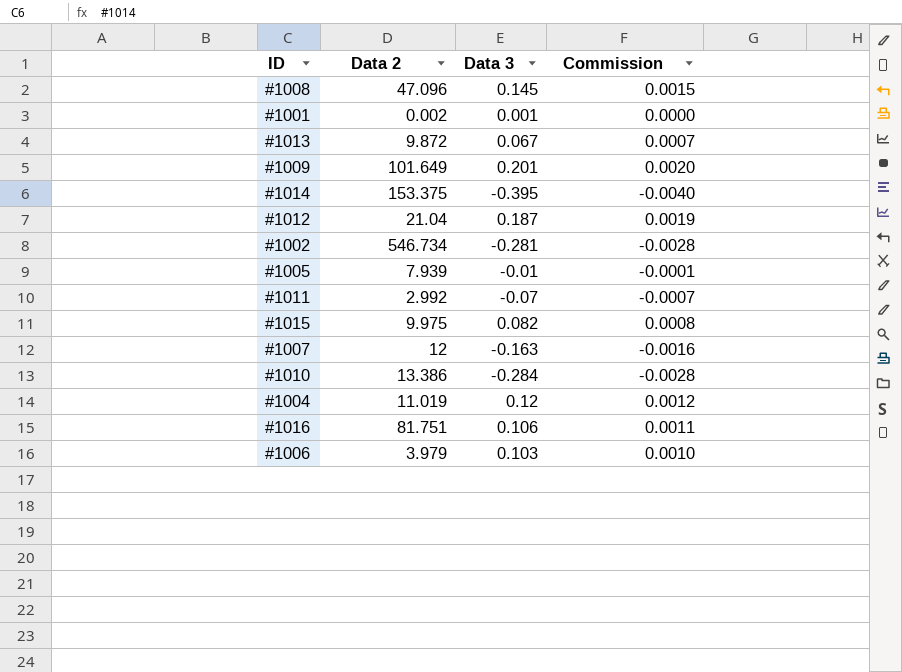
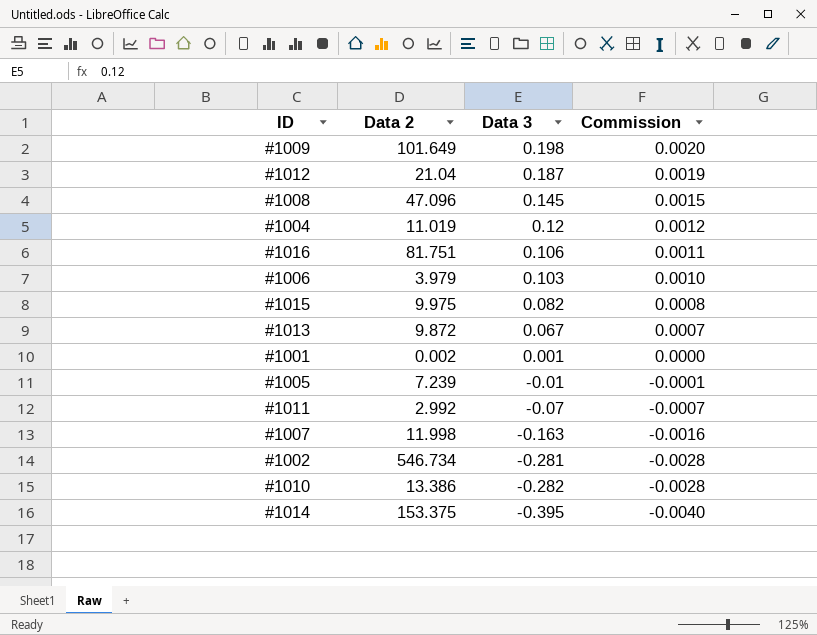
row order: none -> Data 3 descending
#1009 | Data 3: 0.201 -> 0.198
#1005 | Data 2: 7.939 -> 7.239
#1007 | Data 2: 12 -> 11.998
#1010 | Data 3: -0.284 -> -0.282

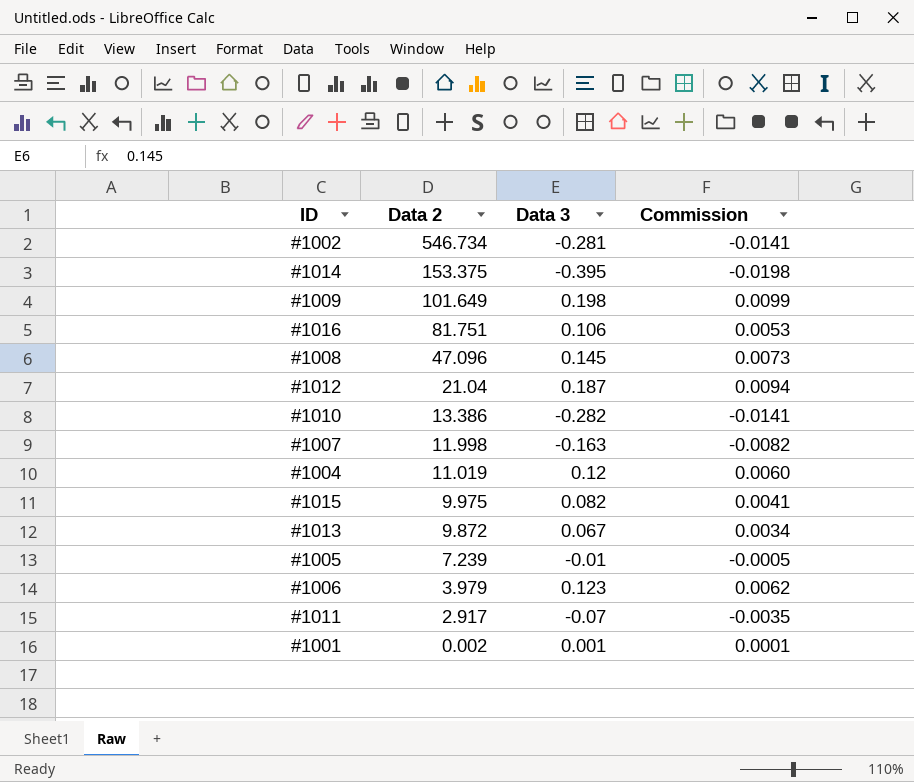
row order: Data 3 descending -> Data 2 descending
column Commission | formula: [Data 3] * 0.01 -> [Data 3] * 0.05
#1006 | Data 3: 0.103 -> 0.123
#1011 | Data 2: 2.992 -> 2.917

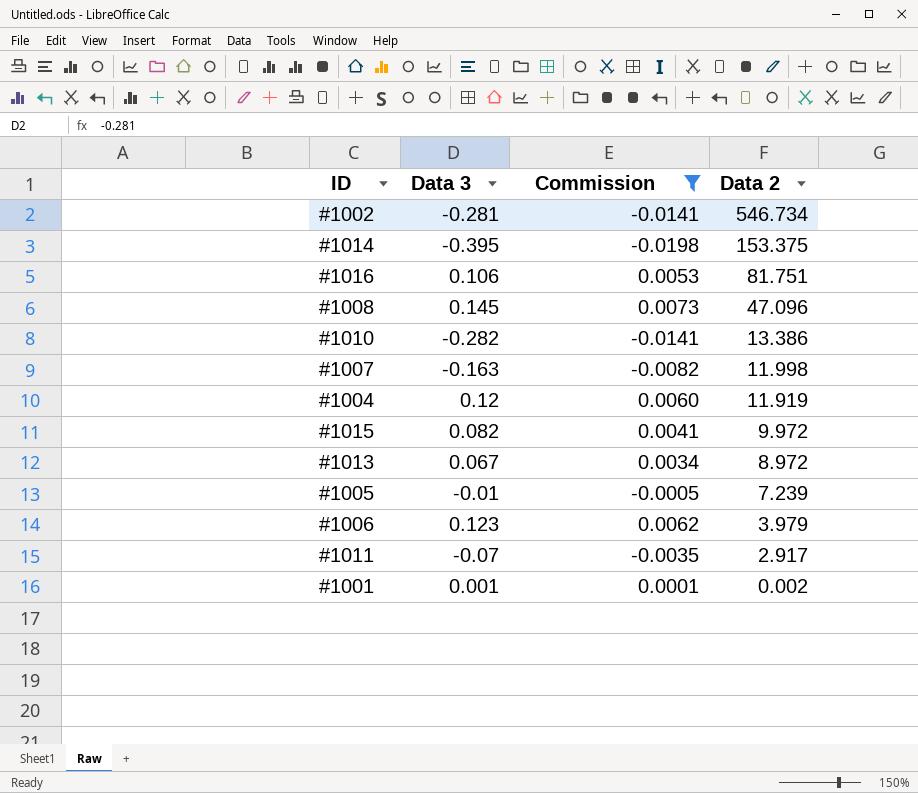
filter: none -> Commission <= 0.0073
column Data 2 | position: 2 -> 4
#1004 | Data 2: 11.019 -> 11.919
#1015 | Data 2: 9.975 -> 9.972
#1013 | Data 2: 9.872 -> 8.972

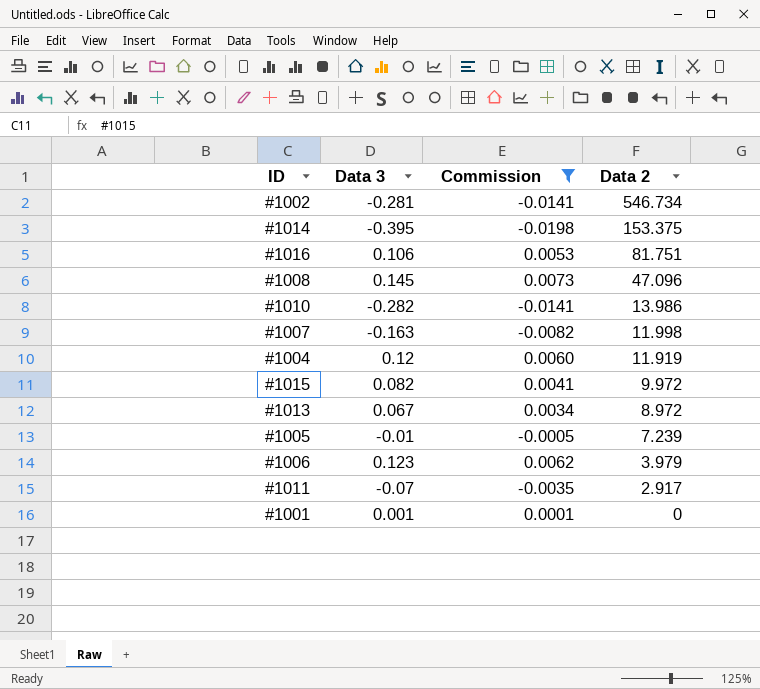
#1010 | Data 2: 13.386 -> 13.986
#1001 | Data 2: 0.002 -> 0

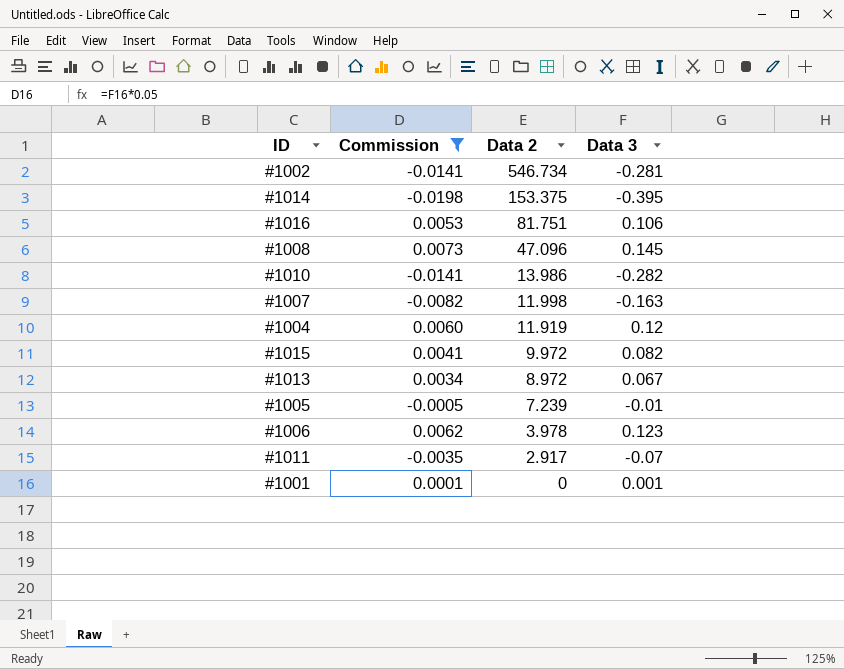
column Data 3 | position: 2 -> 4
#1006 | Data 2: 3.979 -> 3.978

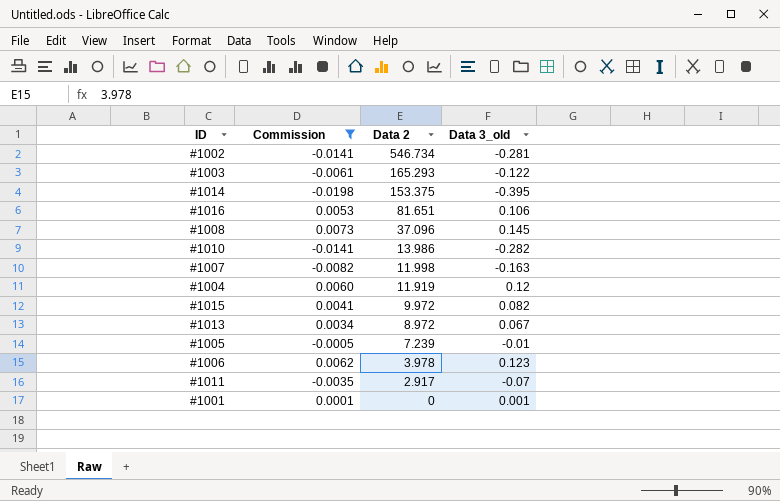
column name: Data 3 -> Data 3_old
row #1003: none -> -0.0061 | 165.293 | -0.122
#1016 | Data 2: 81.751 -> 81.651
#1008 | Data 2: 47.096 -> 37.096

